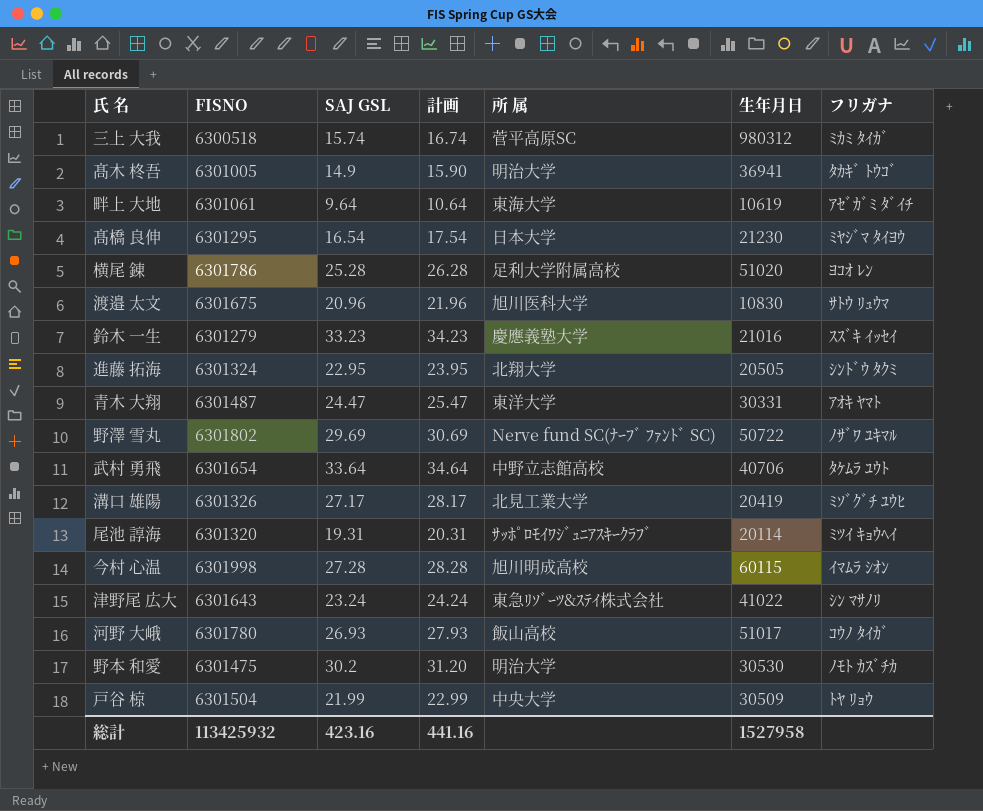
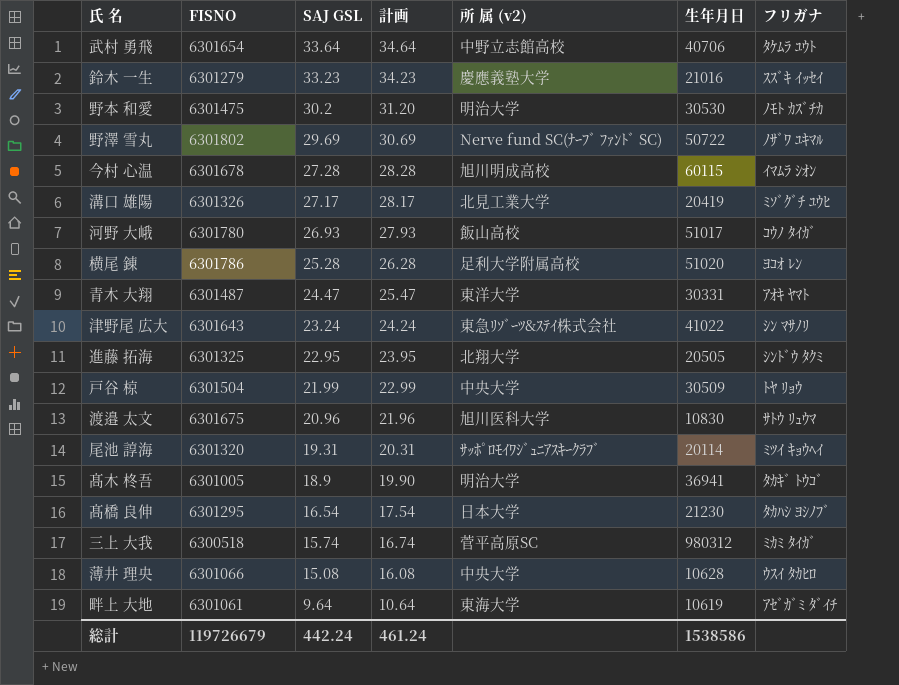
row order: none -> SAJ GSL descending
column name: 所 属 -> 所 属 (v2)
今村 心温 | FISNO: 6301998 -> 6301678
進藤 拓海 | FISNO: 6301324 -> 6301325
髙木 柊吾 | SAJ GSL: 14.9 -> 18.9
髙木 柊吾 | 計画: 15.90 -> 19.90
髙橋 良伸 | フリガナ: ﾐﾔｼﾞﾏ ﾀｲﾖｳ -> ﾀｶﾊｼ ﾖｼﾉﾌﾞ
row 薄井 理央: none -> 6301066 | 15.08 | 16.08 | 中央大学 | 10628 | ｳｽｲ ﾀｶﾋﾛ
総計 | FISNO: 113425932 -> 119726679
総計 | SAJ GSL: 423.16 -> 442.24
総計 | 計画: 441.16 -> 461.24
総計 | 生年月日: 1527958 -> 1538586

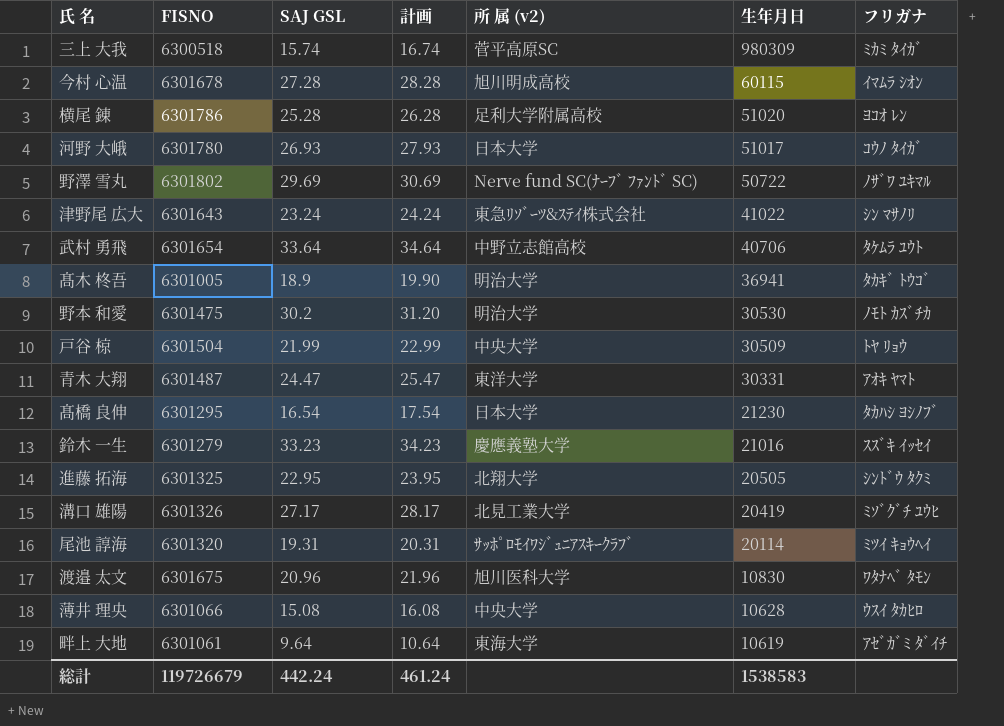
row order: SAJ GSL descending -> 生年月日 descending
三上 大我 | 生年月日: 980312 -> 980309
河野 大峨 | 所 属 (v2): 飯山高校 -> 日本大学
渡邉 太文 | フリガナ: ｻﾄｳ ﾘｭｳﾏ -> ﾜﾀﾅﾍﾞ ﾀﾓﾝ
総計 | 生年月日: 1538586 -> 1538583

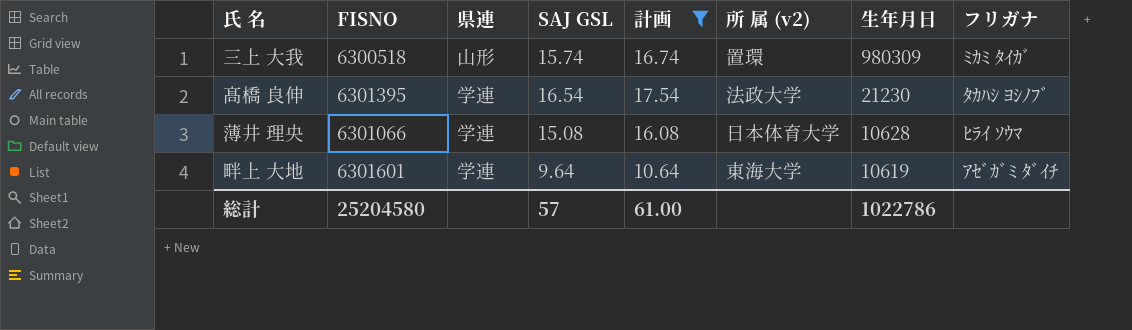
filter: none -> 計画 <= 17.54
column 県連 | position: none -> 3
三上 大我 | 所 属 (v2): 菅平高原SC -> 置環
髙橋 良伸 | FISNO: 6301295 -> 6301395
髙橋 良伸 | 所 属 (v2): 日本大学 -> 法政大学
薄井 理央 | 所 属 (v2): 中央大学 -> 日本体育大学
薄井 理央 | フリガナ: ｳｽｲ ﾀｶﾋﾛ -> ﾋﾗｲ ｿｳﾏ
畔上 大地 | FISNO: 6301061 -> 6301601
総計 | FISNO: 119726679 -> 25204580
総計 | SAJ GSL: 442.24 -> 57
総計 | 計画: 461.24 -> 61.00
総計 | 生年月日: 1538583 -> 1022786

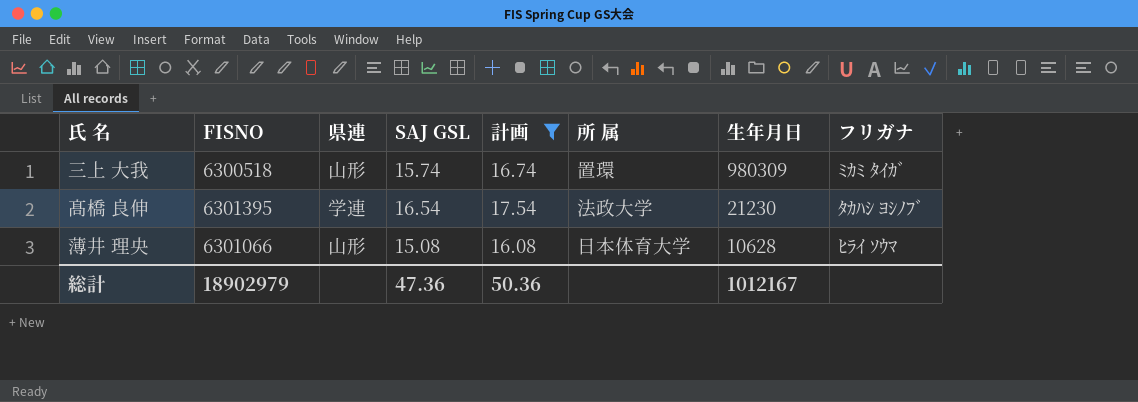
column name: 所 属 (v2) -> 所 属
row 畔上 大地: 6301601 | 学連 | 9.64 | 10.64 | 東海大学 | 10619 | ｱｾﾞｶﾞﾐ ﾀﾞｲﾁ -> none
薄井 理央 | 県連: 学連 -> 山形
総計 | FISNO: 25204580 -> 18902979
総計 | SAJ GSL: 57 -> 47.36
総計 | 計画: 61.00 -> 50.36
総計 | 生年月日: 1022786 -> 1012167

